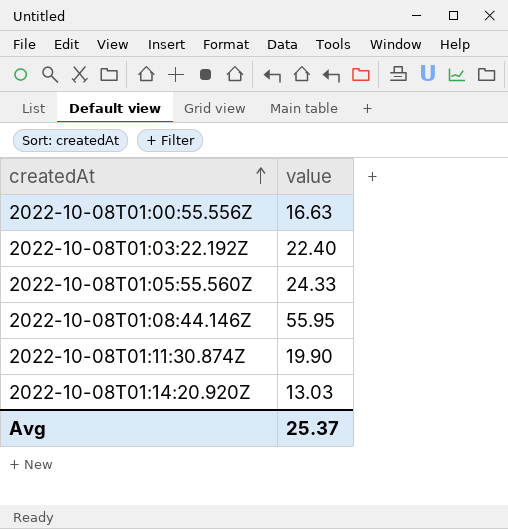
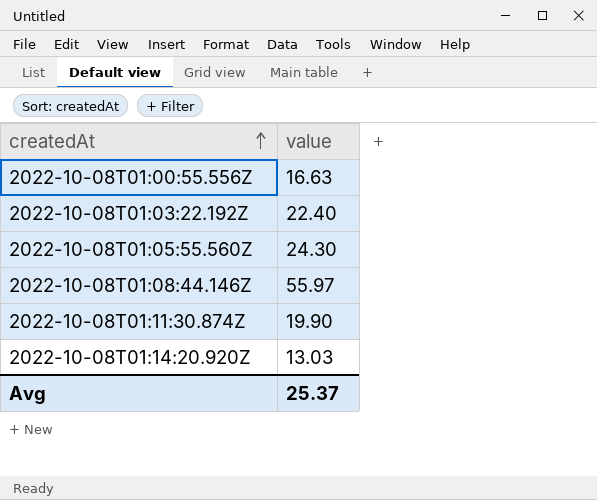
2022-10-08T01:05:55.560Z | value: 24.33 -> 24.30
2022-10-08T01:08:44.146Z | value: 55.95 -> 55.97

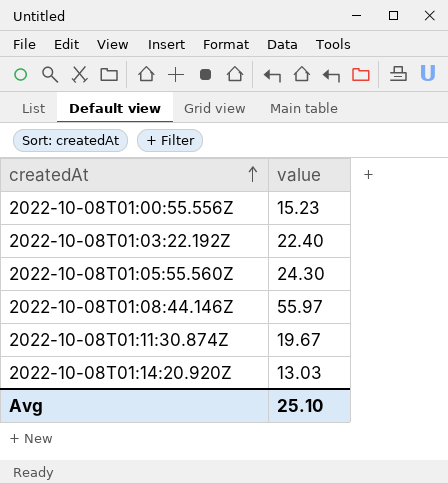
2022-10-08T01:00:55.556Z | value: 16.63 -> 15.23
2022-10-08T01:11:30.874Z | value: 19.90 -> 19.67
Avg | value: 25.37 -> 25.10

